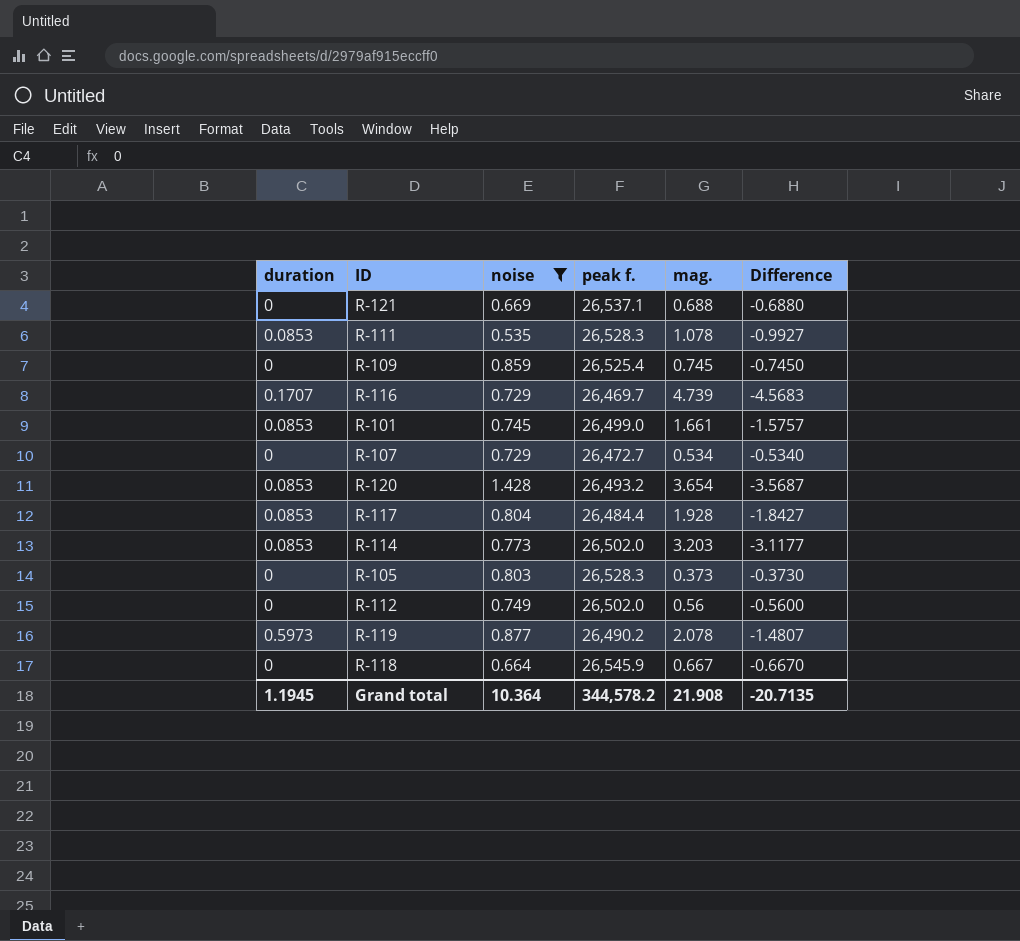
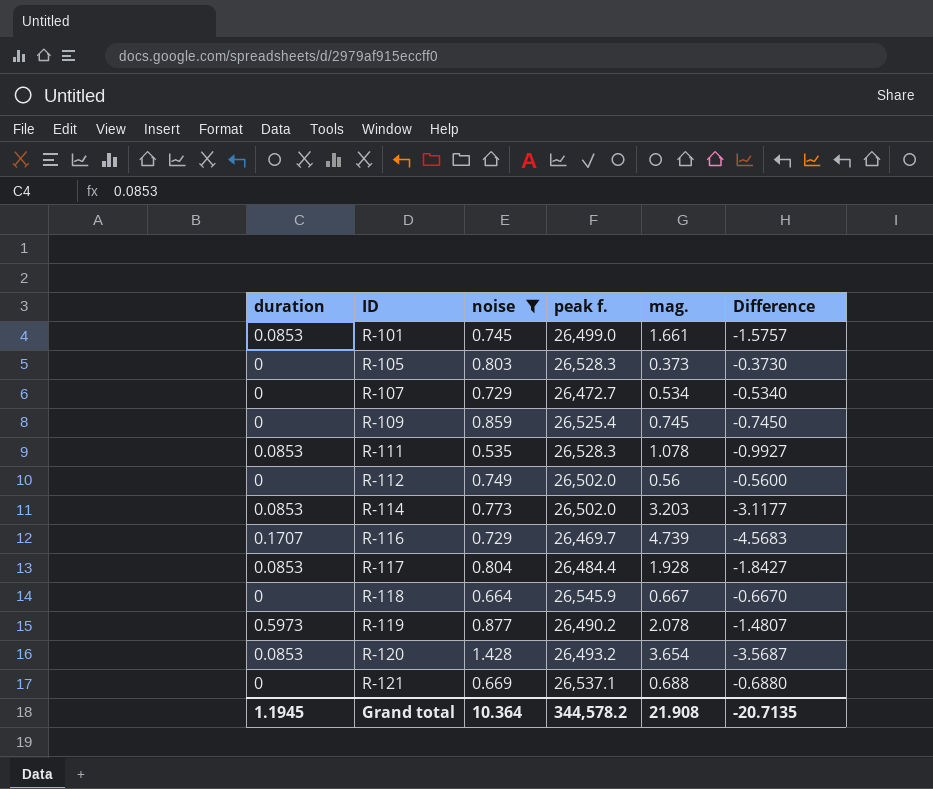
row order: none -> ID ascending

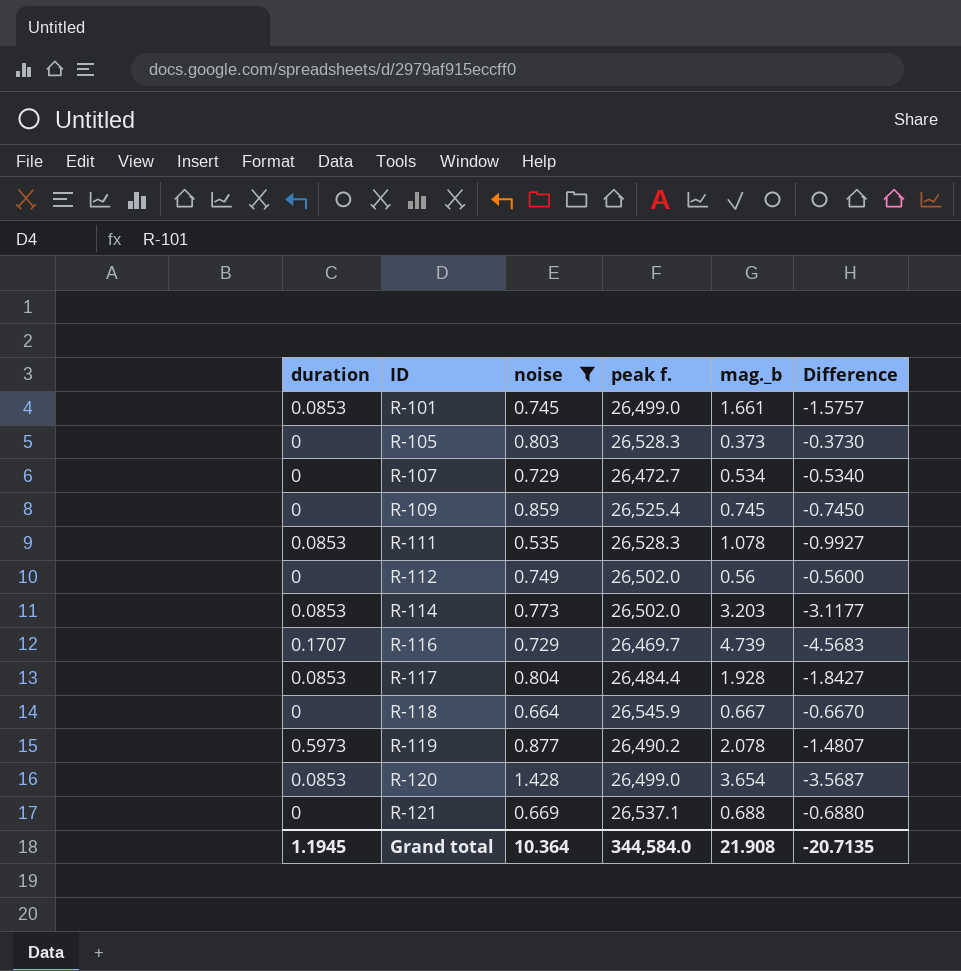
column name: mag. -> mag._b
R-120 | peak f.: 26,493.2 -> 26,499.0
Grand total | peak f.: 344,578.2 -> 344,584.0

